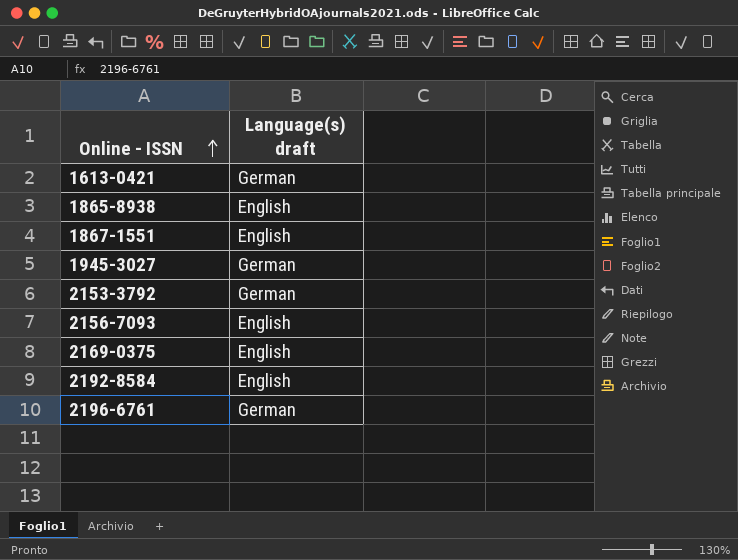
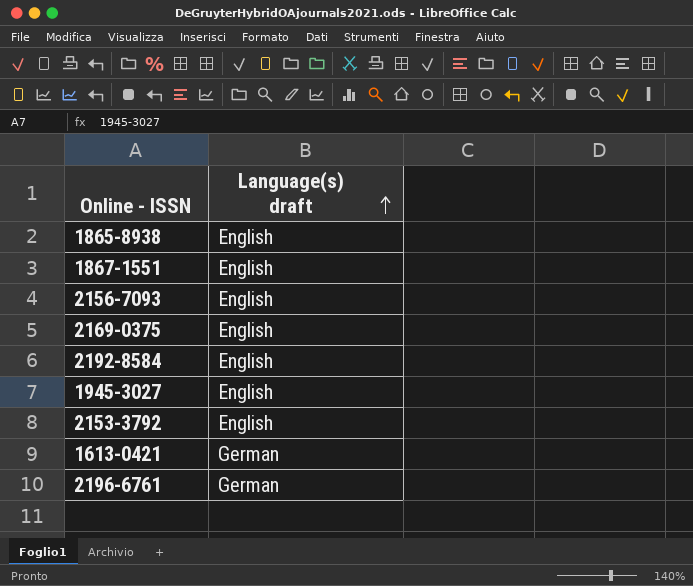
row order: Online - ISSN ascending -> Language(s) draft ascending
1945-3027 | Language(s) draft: German -> English
2153-3792 | Language(s) draft: German -> English

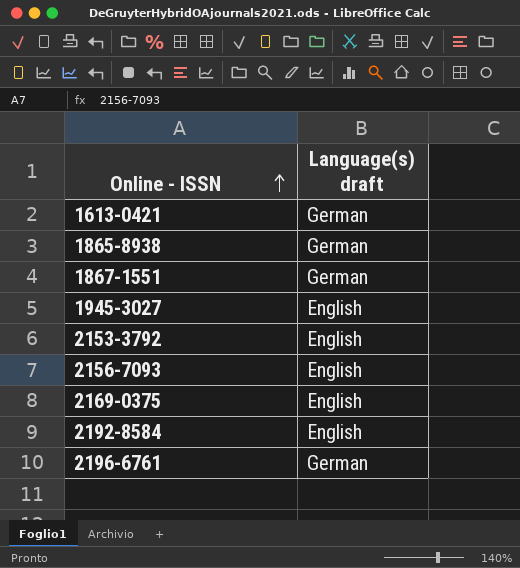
row order: Language(s) draft ascending -> Online - ISSN ascending
1865-8938 | Language(s) draft: English -> German
1867-1551 | Language(s) draft: English -> German

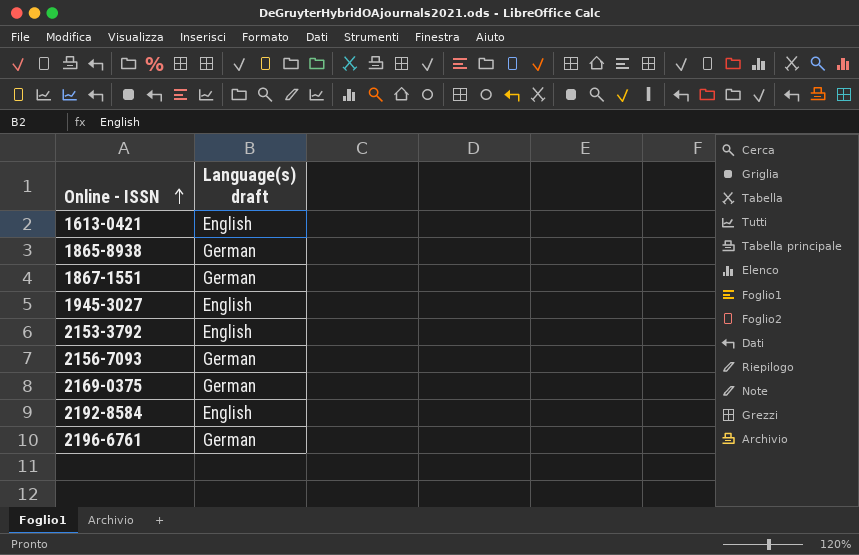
1613-0421 | Language(s) draft: German -> English
2156-7093 | Language(s) draft: English -> German
2169-0375 | Language(s) draft: English -> German

